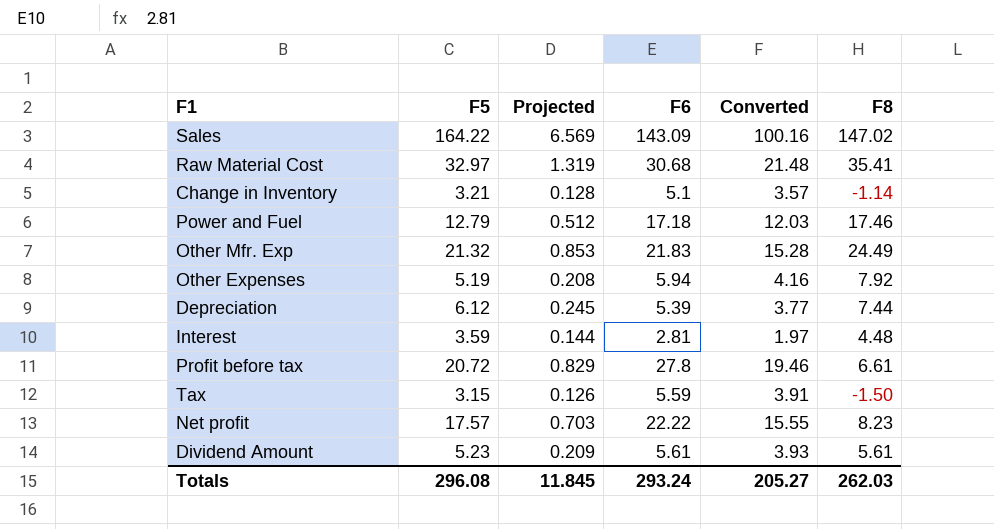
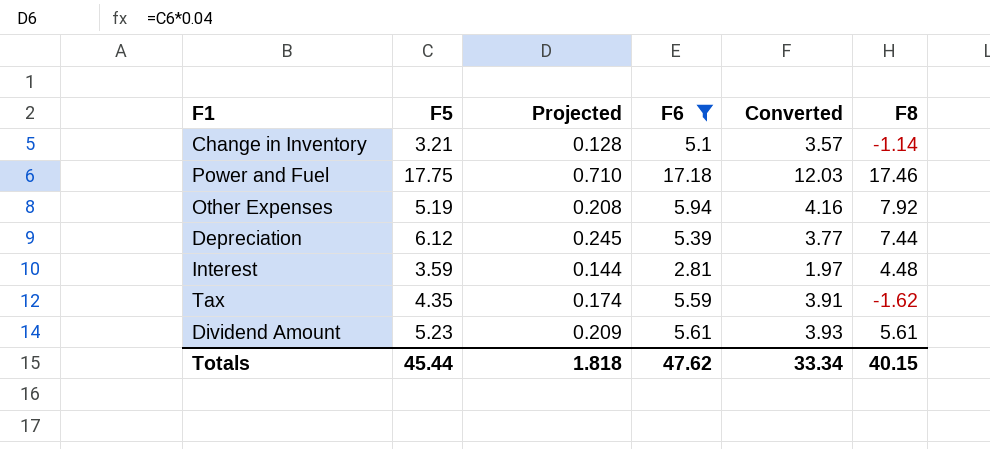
filter: none -> F6 <= 17.18
Power and Fuel | F5: 12.79 -> 17.75
Power and Fuel | Projected: 0.512 -> 0.710
Tax | F5: 3.15 -> 4.35
Tax | Projected: 0.126 -> 0.174
Tax | F8: -1.50 -> -1.62
Totals | F5: 296.08 -> 45.44
Totals | Projected: 11.845 -> 1.818
Totals | F6: 293.24 -> 47.62
Totals | Converted: 205.27 -> 33.34
Totals | F8: 262.03 -> 40.15

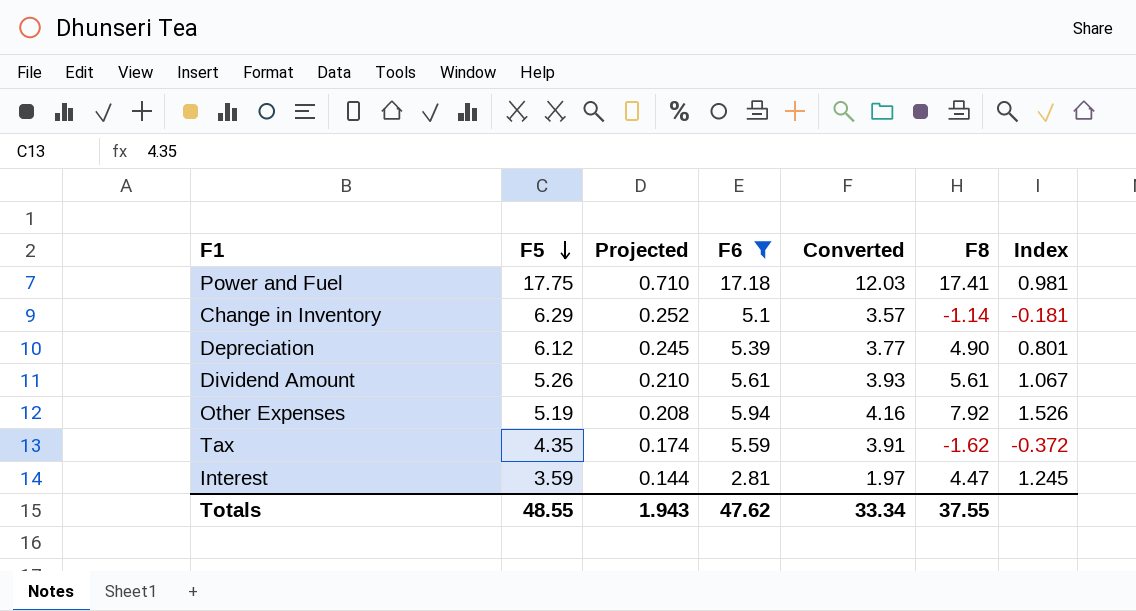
row order: none -> F5 descending
column Index | formula: none -> [F8] / [F5]
Power and Fuel | F8: 17.46 -> 17.41
Change in Inventory | F5: 3.21 -> 6.29
Change in Inventory | Projected: 0.128 -> 0.252
Depreciation | F8: 7.44 -> 4.90
Dividend Amount | F5: 5.23 -> 5.26
Dividend Amount | Projected: 0.209 -> 0.210
Interest | F8: 4.48 -> 4.47
Totals | F5: 45.44 -> 48.55
Totals | Projected: 1.818 -> 1.943
Totals | F8: 40.15 -> 37.55

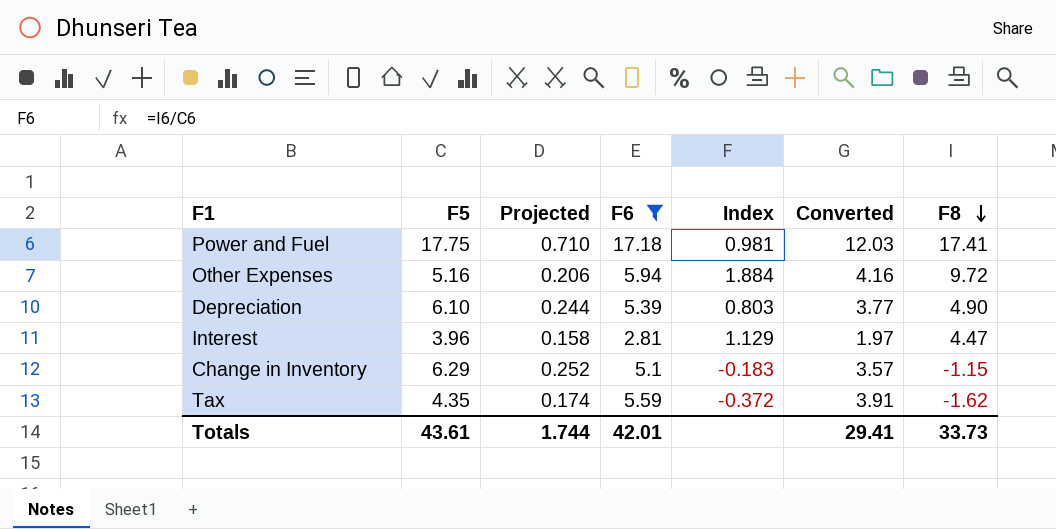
row order: F5 descending -> F8 descending
column Index | position: 7 -> 5
row Dividend Amount: 5.26 | 0.210 | 5.61 | 3.93 | 5.61 | 1.067 -> none
Other Expenses | F5: 5.19 -> 5.16
Other Expenses | Projected: 0.208 -> 0.206
Other Expenses | Index: 1.526 -> 1.884
Other Expenses | F8: 7.92 -> 9.72
Depreciation | F5: 6.12 -> 6.10
Depreciation | Projected: 0.245 -> 0.244
Depreciation | Index: 0.801 -> 0.803
Interest | F5: 3.59 -> 3.96
Interest | Projected: 0.144 -> 0.158
Interest | Index: 1.245 -> 1.129
Change in Inventory | Index: -0.181 -> -0.183
Change in Inventory | F8: -1.14 -> -1.15
Totals | F5: 48.55 -> 43.61
Totals | Projected: 1.943 -> 1.744
Totals | F6: 47.62 -> 42.01
Totals | Converted: 33.34 -> 29.41
Totals | F8: 37.55 -> 33.73

